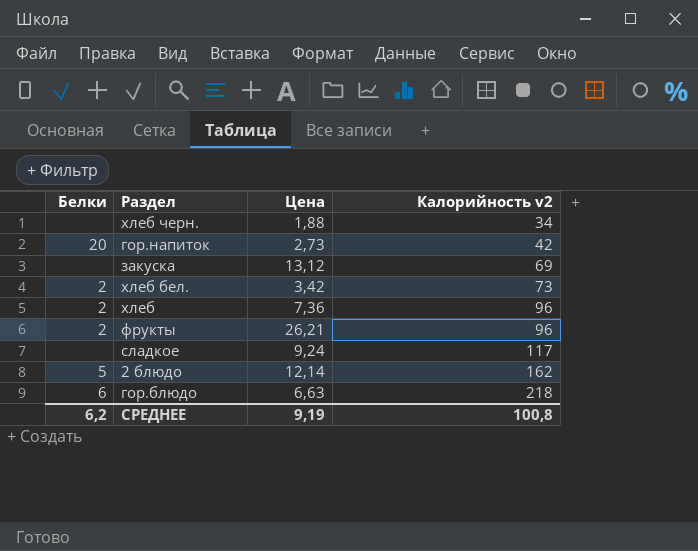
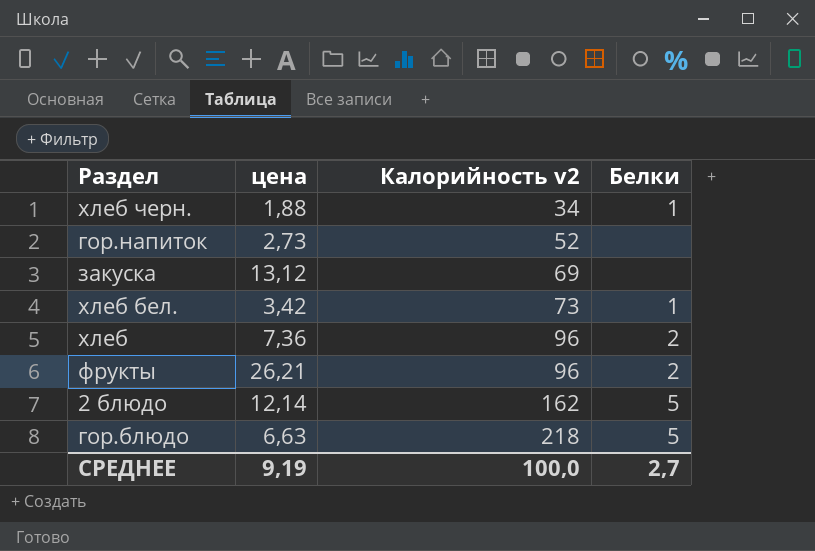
column name: Цена -> цена
column Белки | position: 1 -> 4
row сладкое: none | 9,24 | 117 -> none
хлеб черн. | Белки: none -> 1
гор.напиток | Калорийность v2: 42 -> 52
гор.напиток | Белки: 20 -> none
хлеб бел. | Белки: 2 -> 1
гор.блюдо | Белки: 6 -> 5
СРЕДНЕЕ | Калорийность v2: 100,8 -> 100,0
СРЕДНЕЕ | Белки: 6,2 -> 2,7

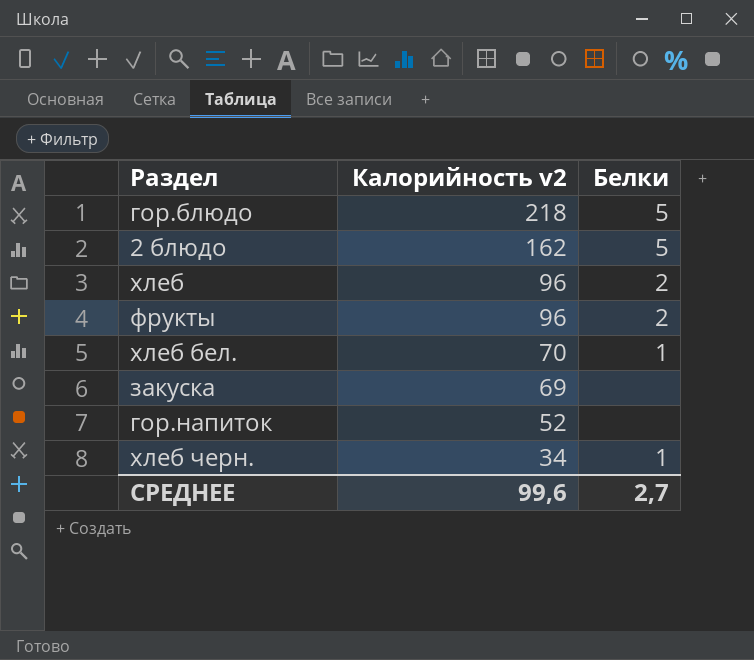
row order: Калорийность v2 ascending -> Калорийность v2 descending
column цена | position: 2 -> none
хлеб бел. | Калорийность v2: 73 -> 70
СРЕДНЕЕ | Калорийность v2: 100,0 -> 99,6

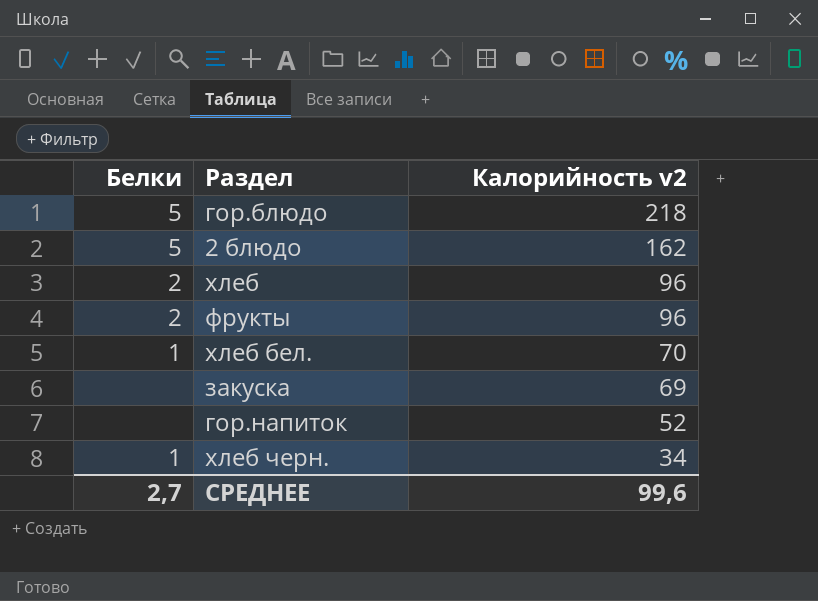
column Белки | position: 3 -> 1

